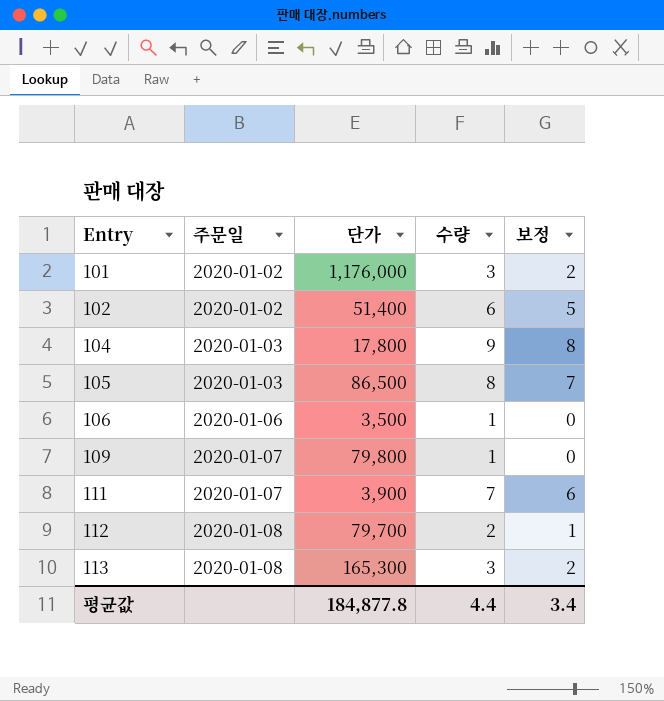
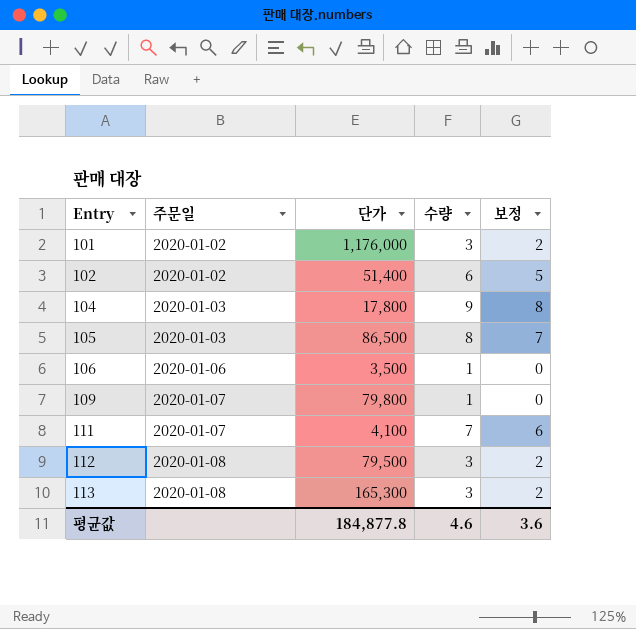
111 | 단가: 3,900 -> 4,100
112 | 단가: 79,700 -> 79,500
112 | 수량: 2 -> 3
112 | 보정: 1 -> 2
평균값 | 수량: 4.4 -> 4.6
평균값 | 보정: 3.4 -> 3.6

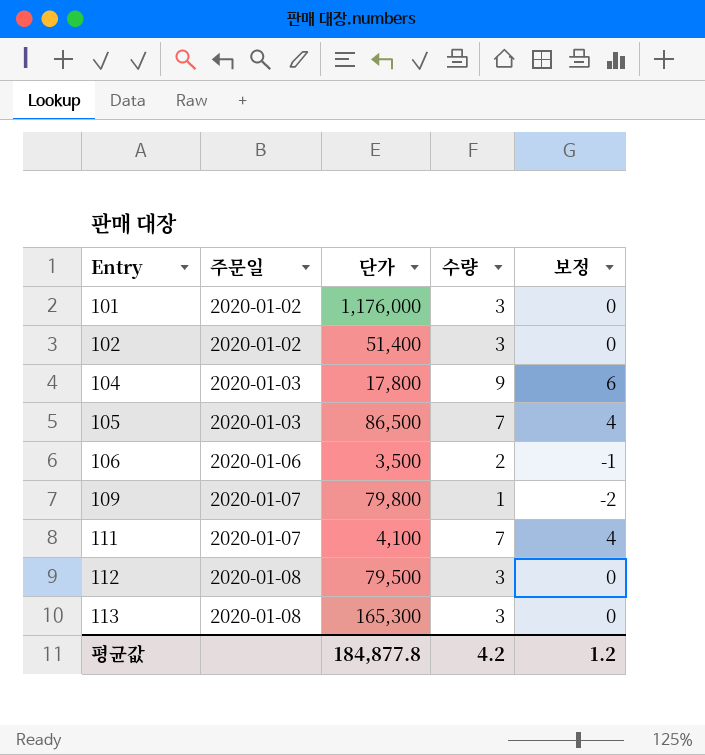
column 보정 | formula: [수량] - 1 -> [수량] - 3
102 | 수량: 6 -> 3
105 | 수량: 8 -> 7
106 | 수량: 1 -> 2
평균값 | 수량: 4.6 -> 4.2
평균값 | 보정: 3.6 -> 1.2

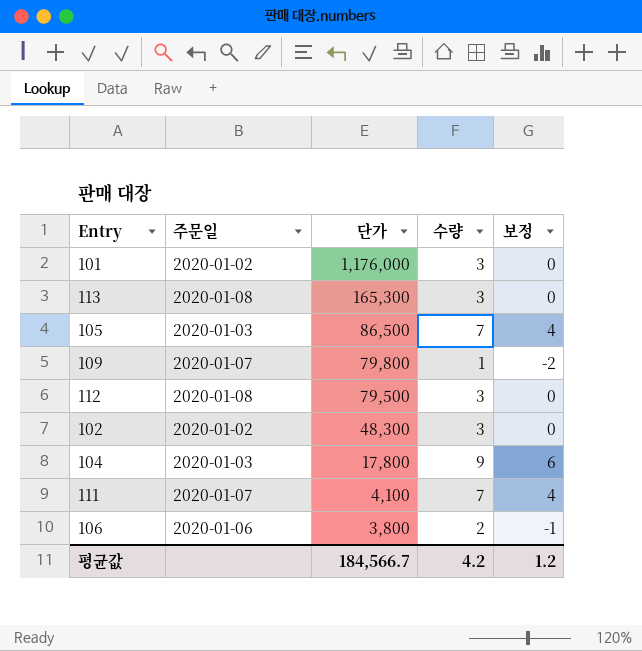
row order: Entry ascending -> 단가 descending
102 | 단가: 51,400 -> 48,300
106 | 단가: 3,500 -> 3,800
평균값 | 단가: 184,877.8 -> 184,566.7

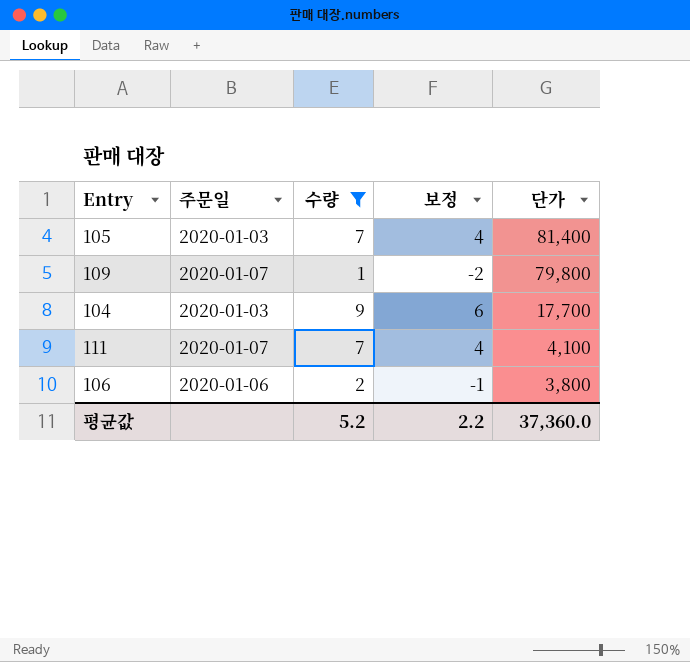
filter: none -> 수량 != 3
column 단가 | position: 3 -> 5
105 | 단가: 86,500 -> 81,400
104 | 단가: 17,800 -> 17,700
평균값 | 수량: 4.2 -> 5.2
평균값 | 보정: 1.2 -> 2.2
평균값 | 단가: 184,566.7 -> 37,360.0

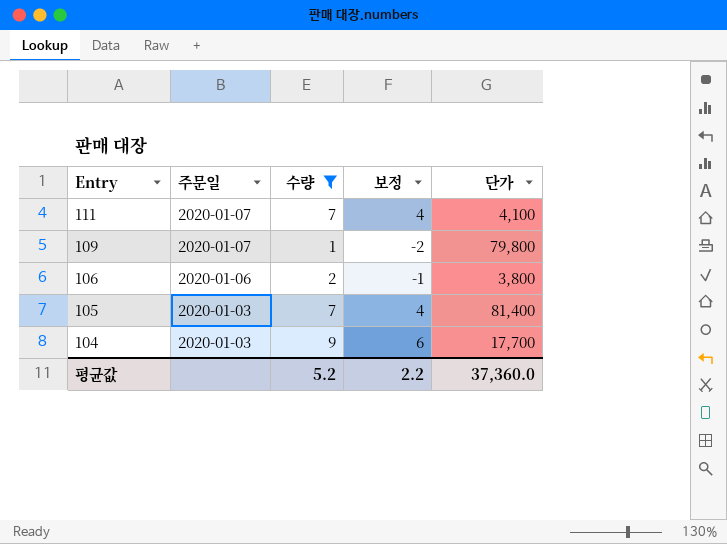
row order: 단가 descending -> Entry descending

